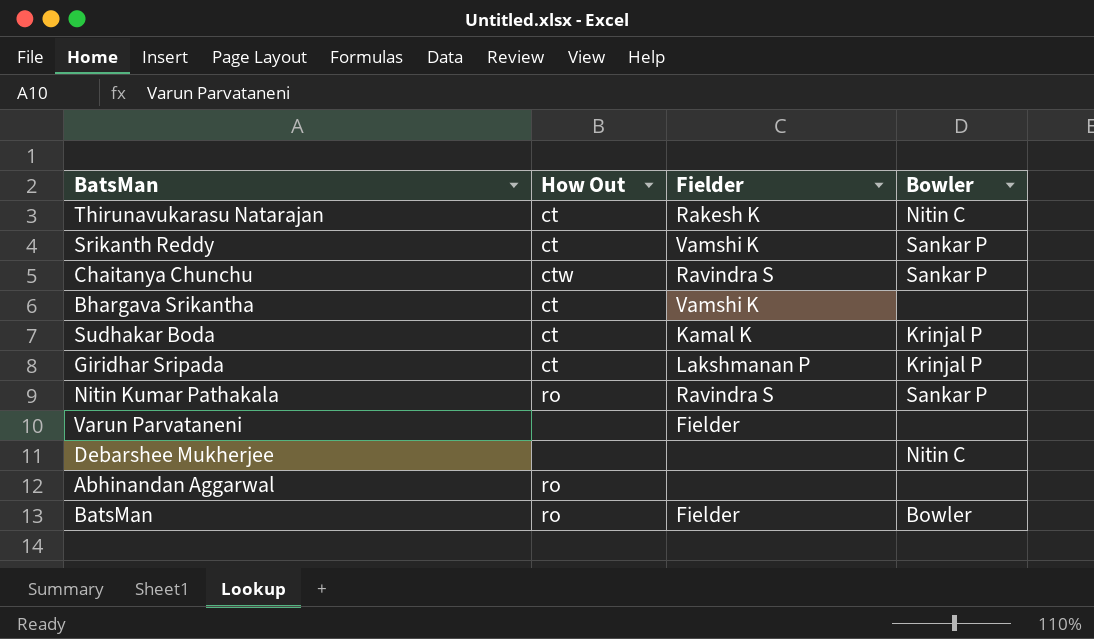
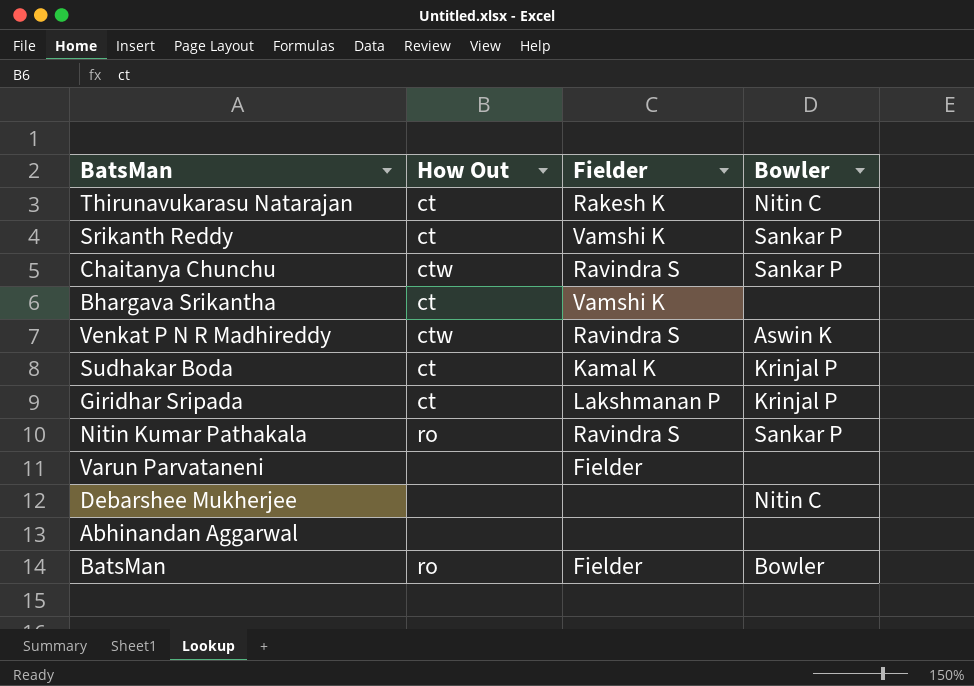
row Venkat P N R Madhireddy: none -> ctw | Ravindra S | Aswin K
Abhinandan Aggarwal | How Out: ro -> none

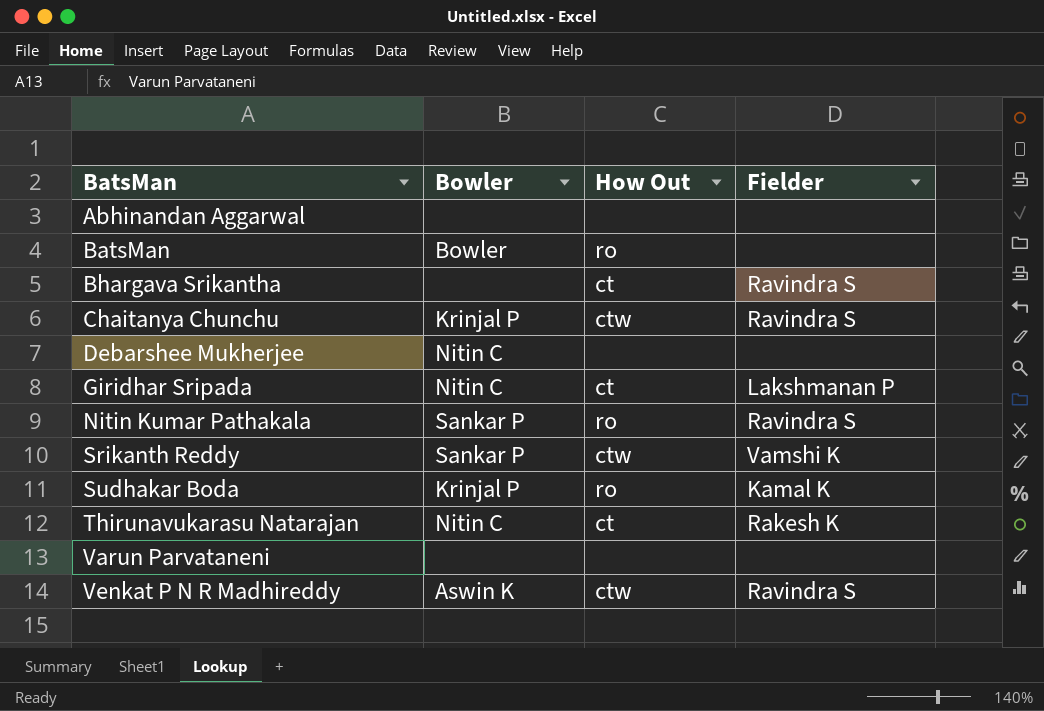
row order: none -> BatsMan ascending
column Bowler | position: 4 -> 2
BatsMan | Fielder: Fielder -> none
Bhargava Srikantha | Fielder: Vamshi K -> Ravindra S
Chaitanya Chunchu | Bowler: Sankar P -> Krinjal P
Giridhar Sripada | Bowler: Krinjal P -> Nitin C
Srikanth Reddy | How Out: ct -> ctw
Sudhakar Boda | How Out: ct -> ro
Varun Parvataneni | Fielder: Fielder -> none

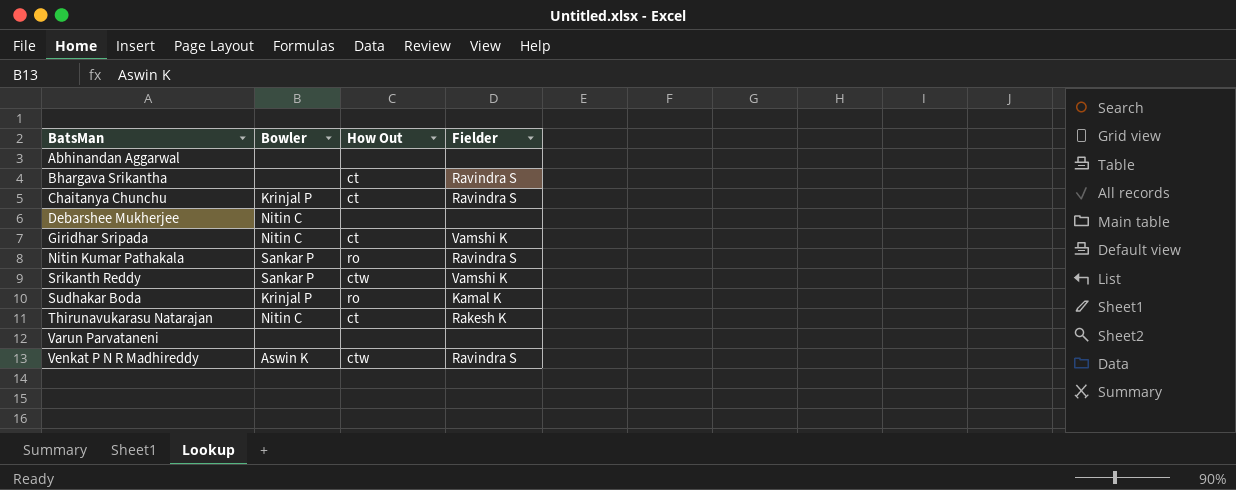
row BatsMan: Bowler | ro | none -> none
Chaitanya Chunchu | How Out: ctw -> ct
Giridhar Sripada | Fielder: Lakshmanan P -> Vamshi K

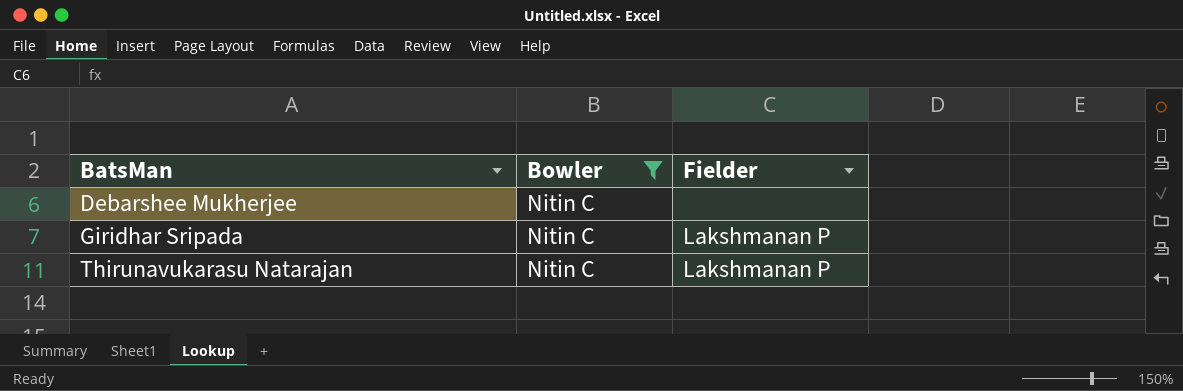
filter: none -> Bowler = Nitin C
column How Out | position: 3 -> none
Giridhar Sripada | Fielder: Vamshi K -> Lakshmanan P
Thirunavukarasu Natarajan | Fielder: Rakesh K -> Lakshmanan P

